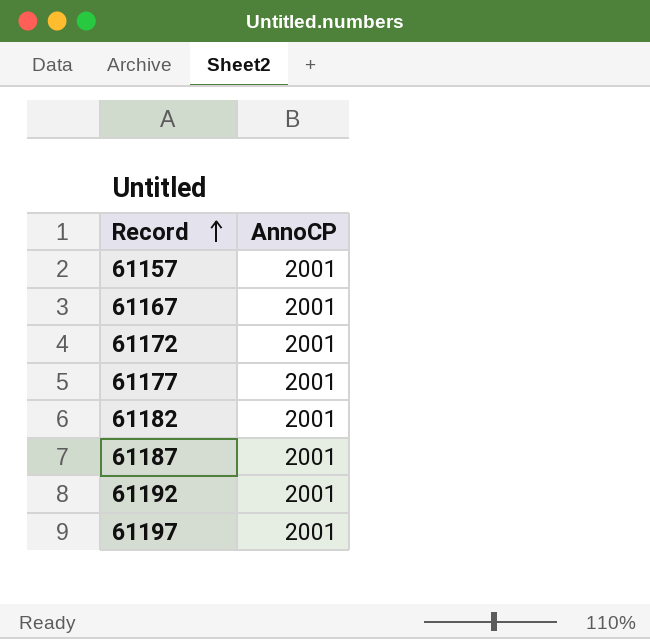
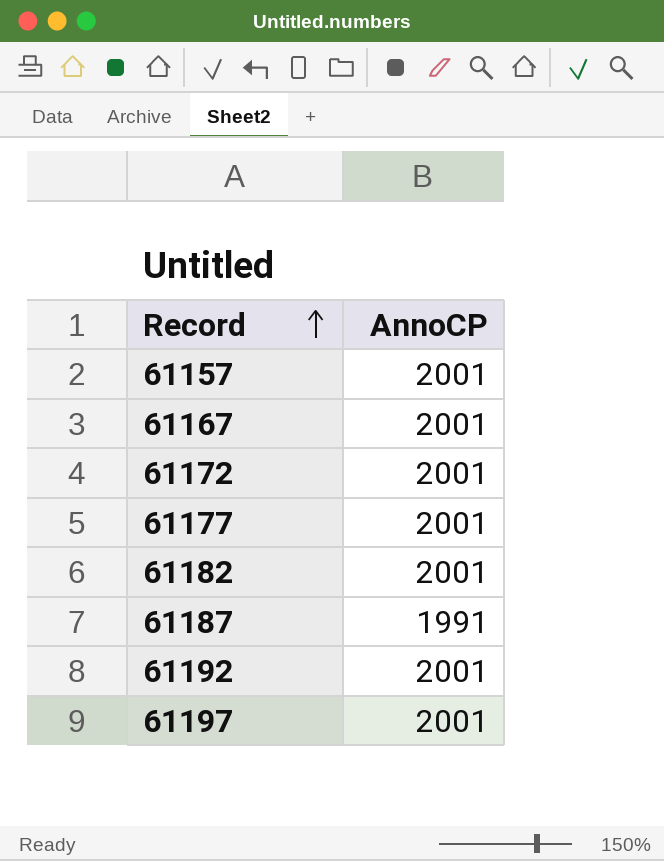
61187 | AnnoCP: 2001 -> 1991

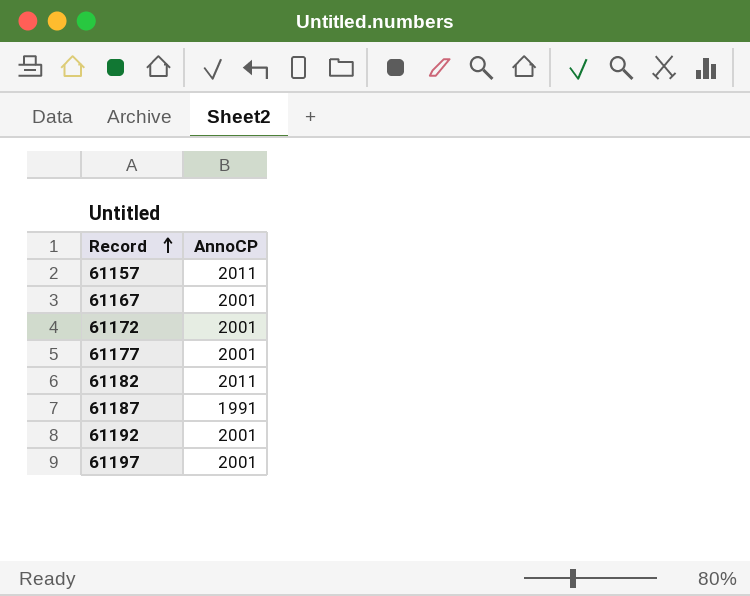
61157 | AnnoCP: 2001 -> 2011
61182 | AnnoCP: 2001 -> 2011

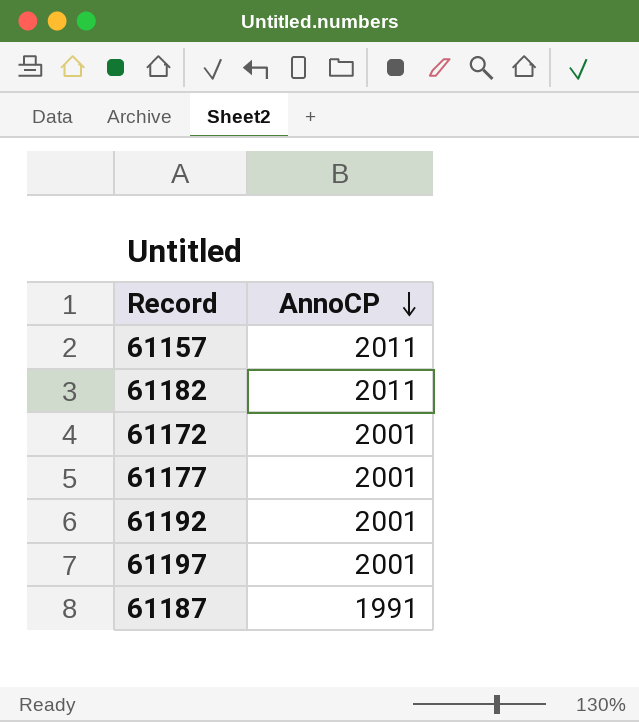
row order: Record ascending -> AnnoCP descending
row 61167: 2001 -> none

